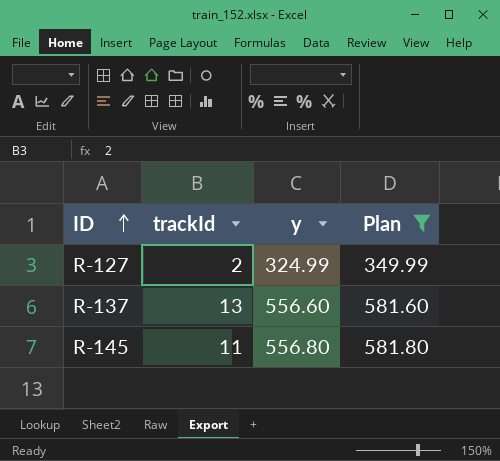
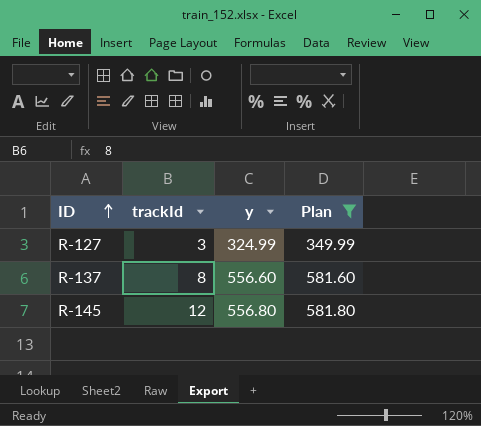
R-127 | trackId: 2 -> 3
R-137 | trackId: 13 -> 8
R-145 | trackId: 11 -> 12

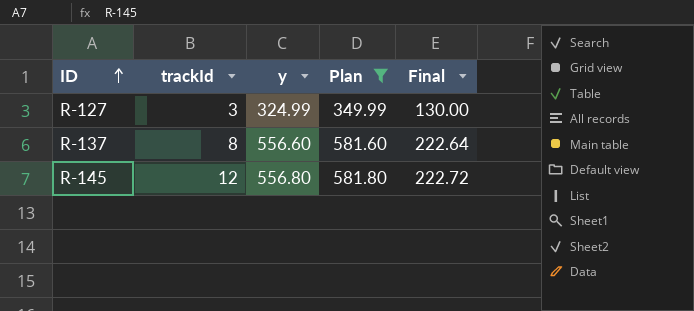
column Final | formula: none -> [y] * 0.4

